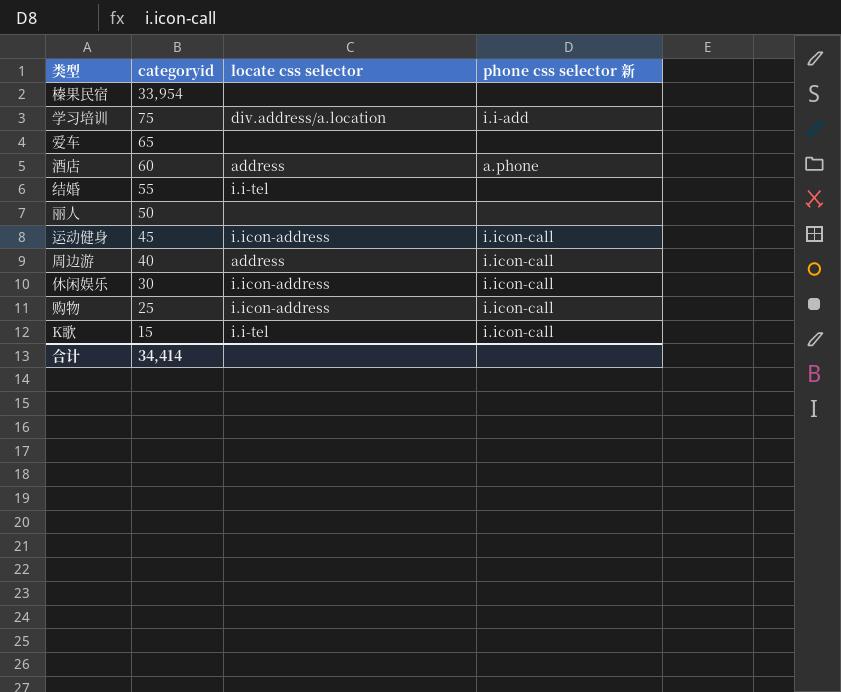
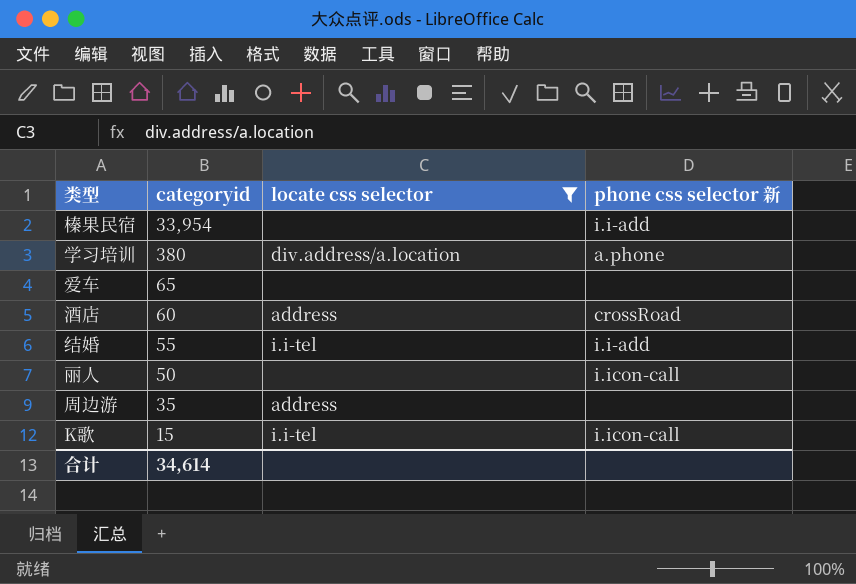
filter: none -> locate css selector != i.icon-address
榛果民宿 | phone css selector 新: none -> i.i-add
学习培训 | categoryid: 75 -> 380
学习培训 | phone css selector 新: i.i-add -> a.phone
酒店 | phone css selector 新: a.phone -> crossRoad
结婚 | phone css selector 新: none -> i.i-add
丽人 | phone css selector 新: none -> i.icon-call
周边游 | categoryid: 40 -> 35
周边游 | phone css selector 新: i.icon-call -> none
合计 | categoryid: 34,414 -> 34,614

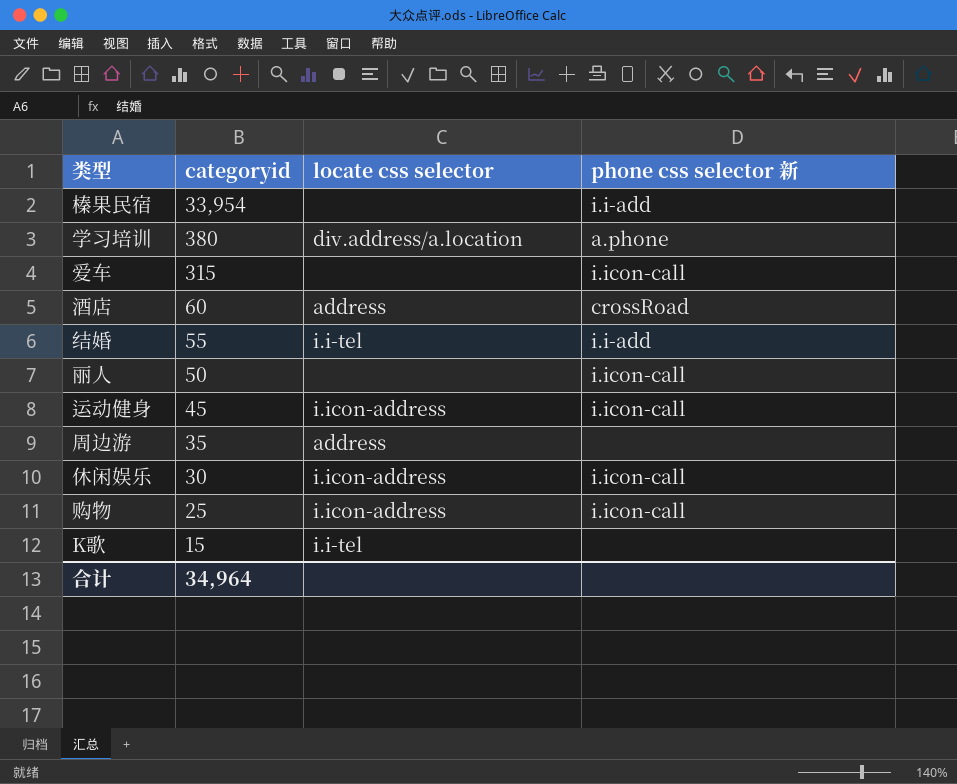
filter: locate css selector != i.icon-address -> none
爱车 | categoryid: 65 -> 315
爱车 | phone css selector 新: none -> i.icon-call
K歌 | phone css selector 新: i.icon-call -> none
合计 | categoryid: 34,614 -> 34,964

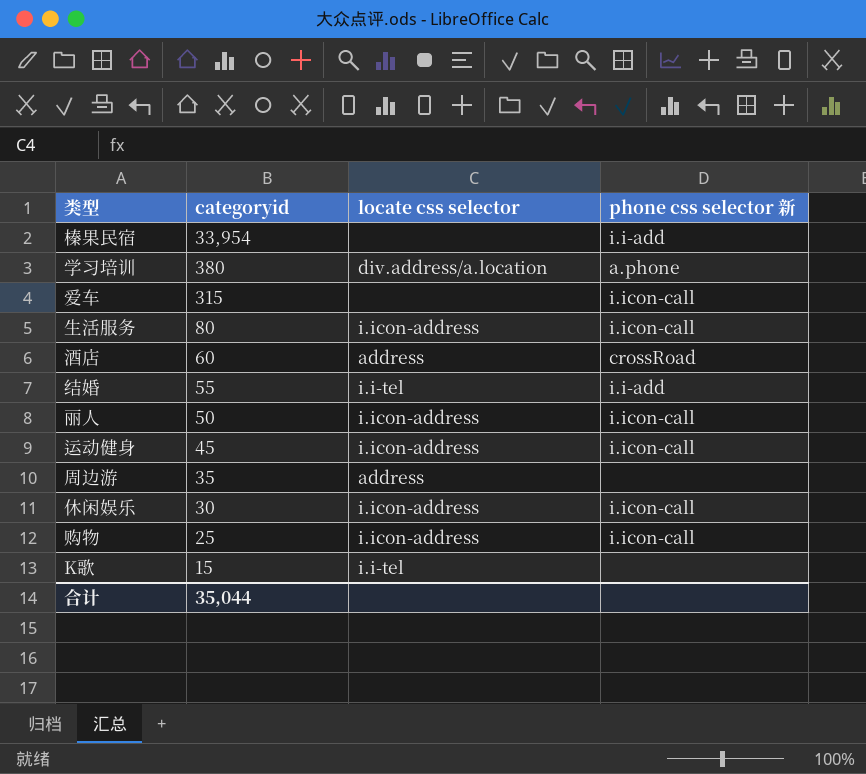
row 生活服务: none -> 80 | i.icon-address | i.icon-call
丽人 | locate css selector: none -> i.icon-address
合计 | categoryid: 34,964 -> 35,044

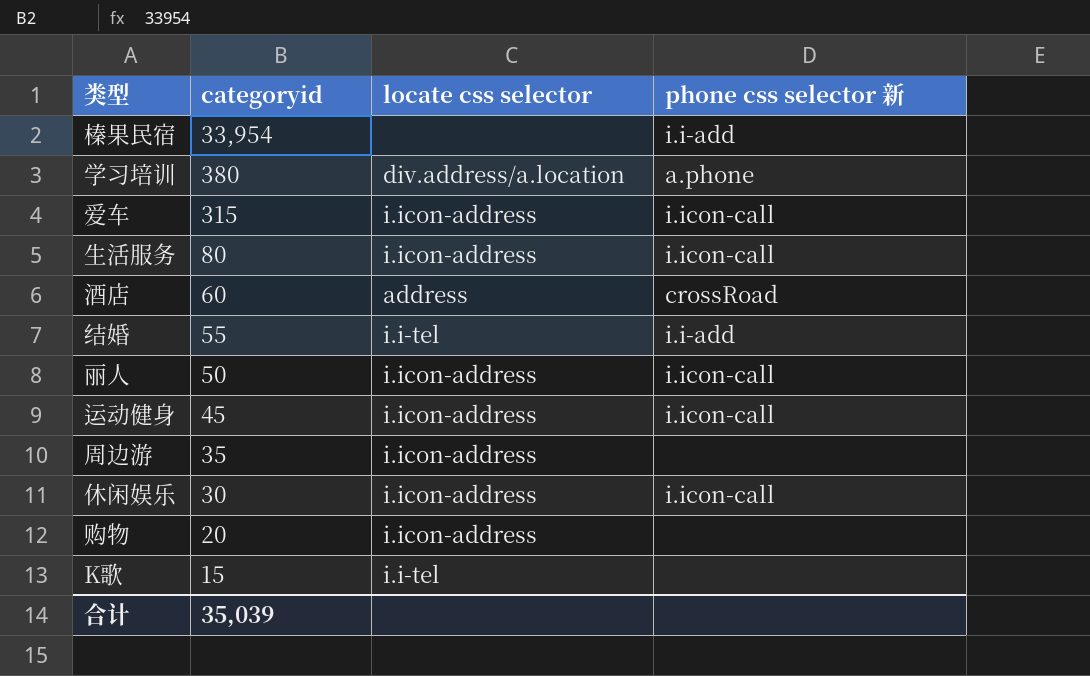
爱车 | locate css selector: none -> i.icon-address
周边游 | locate css selector: address -> i.icon-address
购物 | categoryid: 25 -> 20
购物 | phone css selector 新: i.icon-call -> none
合计 | categoryid: 35,044 -> 35,039

